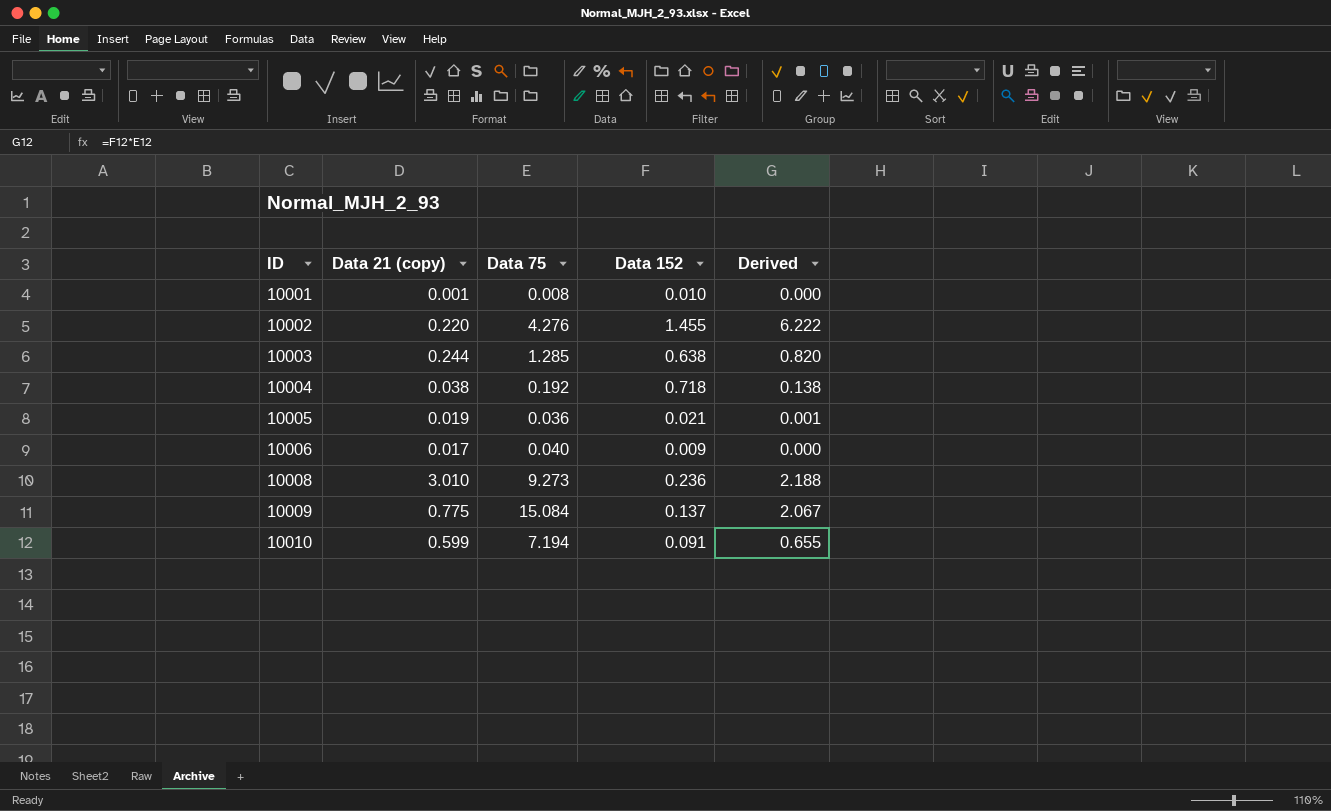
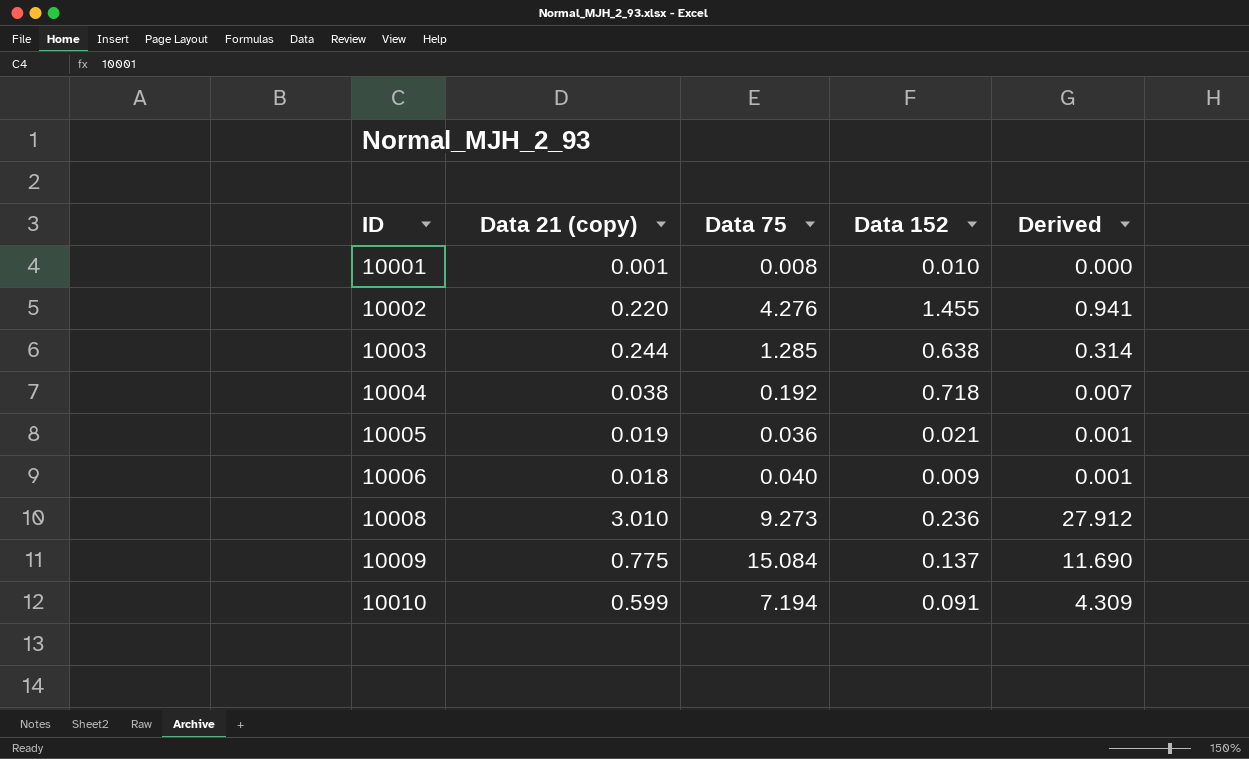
column Derived | formula: [Data 75] * [Data 152] -> [Data 21 (copy)] * [Data 75]
10006 | Data 21 (copy): 0.017 -> 0.018

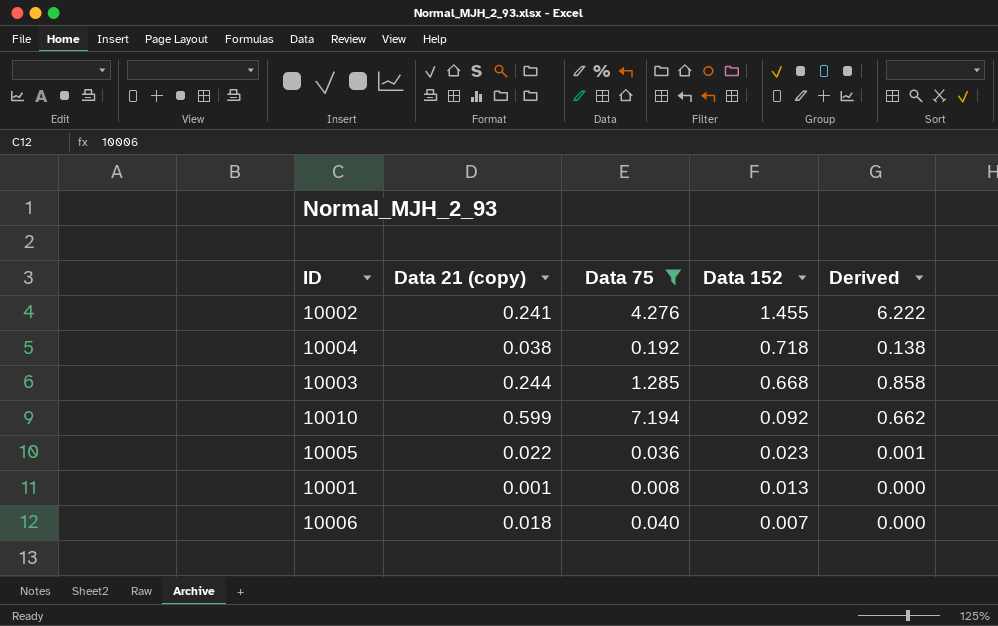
filter: none -> Data 75 <= 7.194
row order: ID ascending -> Data 152 descending
column Derived | formula: [Data 21 (copy)] * [Data 75] -> [Data 75] * [Data 152]
10002 | Data 21 (copy): 0.220 -> 0.241
10003 | Data 152: 0.638 -> 0.668
10010 | Data 152: 0.091 -> 0.092
10005 | Data 21 (copy): 0.019 -> 0.022
10005 | Data 152: 0.021 -> 0.023
10001 | Data 152: 0.010 -> 0.013
10006 | Data 152: 0.009 -> 0.007

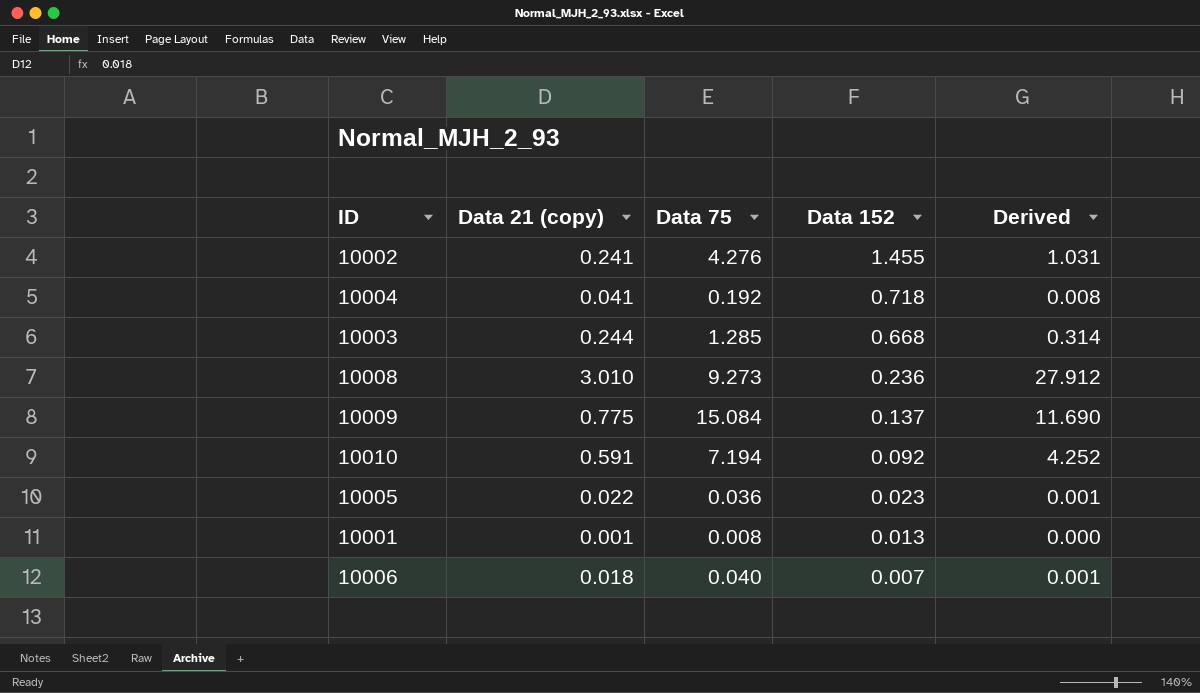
filter: Data 75 <= 7.194 -> none
column Derived | formula: [Data 75] * [Data 152] -> [Data 21 (copy)] * [Data 75]
10004 | Data 21 (copy): 0.038 -> 0.041
10010 | Data 21 (copy): 0.599 -> 0.591

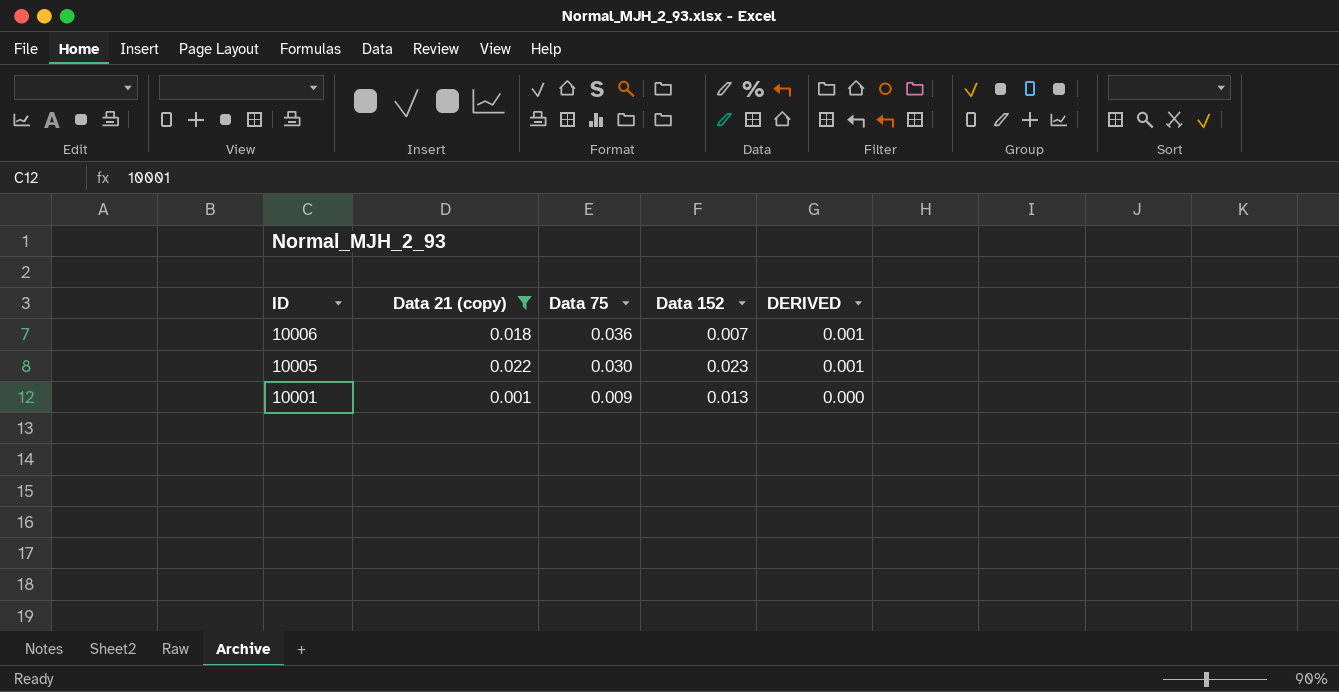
filter: none -> Data 21 (copy) <= 0.022
row order: Data 152 descending -> ID descending
column name: Derived -> DERIVED
10006 | Data 75: 0.040 -> 0.036
10005 | Data 75: 0.036 -> 0.030
10001 | Data 75: 0.008 -> 0.009

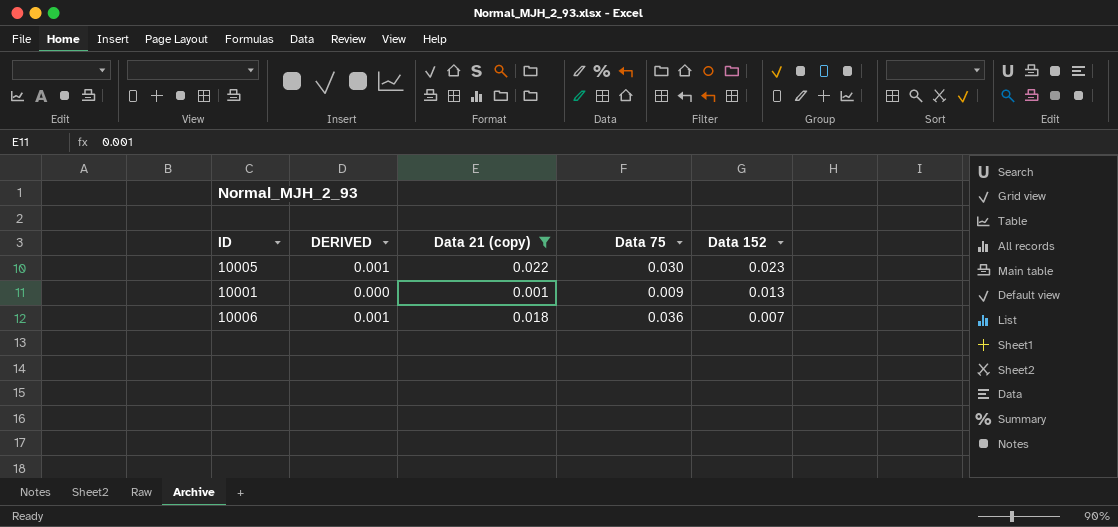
row order: ID descending -> Data 152 descending
column DERIVED | position: 5 -> 2

